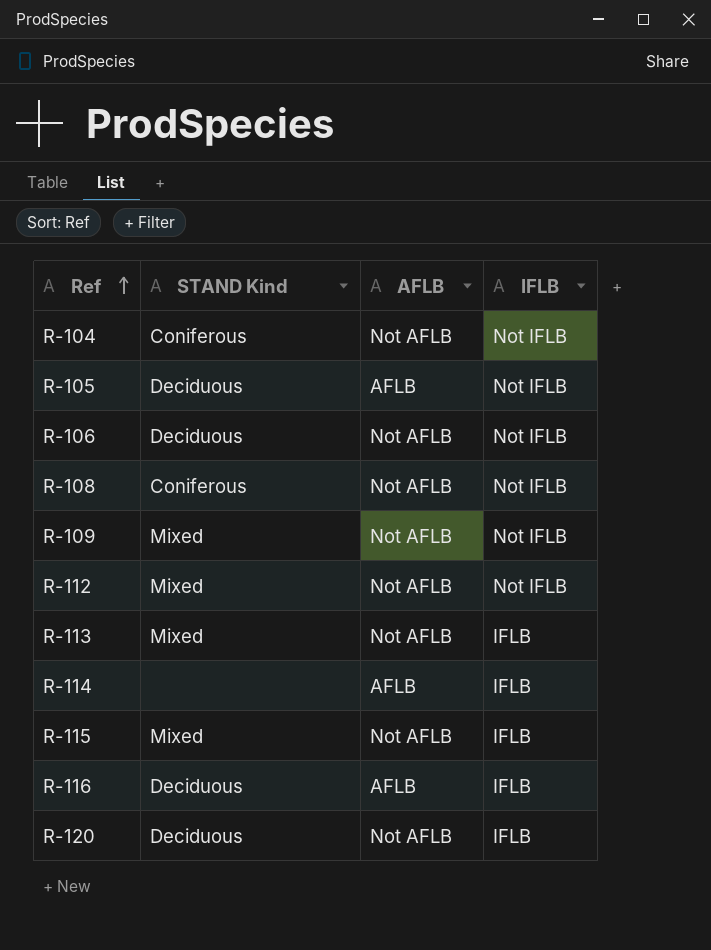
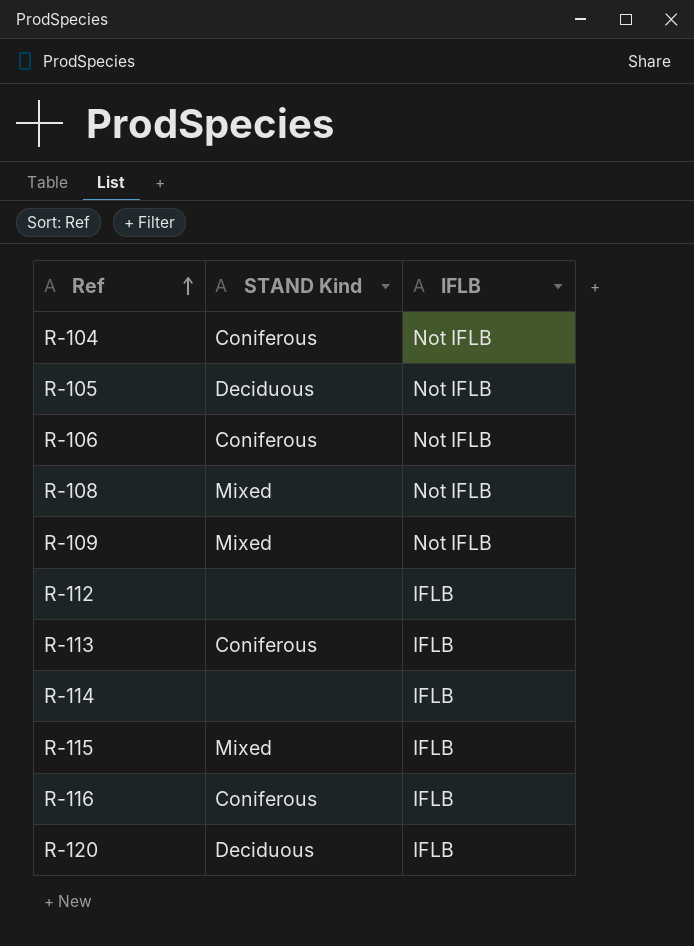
column AFLB | position: 3 -> none
R-106 | STAND Kind: Deciduous -> Coniferous
R-108 | STAND Kind: Coniferous -> Mixed
R-112 | STAND Kind: Mixed -> none
R-112 | IFLB: Not IFLB -> IFLB
R-113 | STAND Kind: Mixed -> Coniferous
R-116 | STAND Kind: Deciduous -> Coniferous

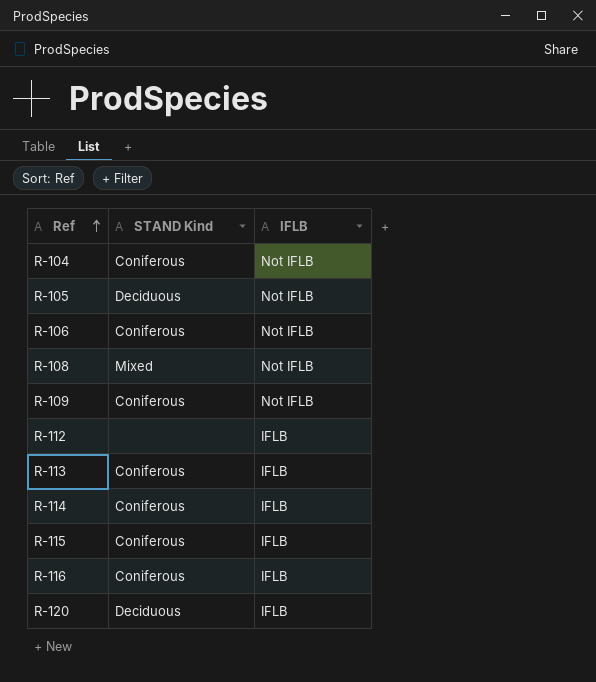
R-109 | STAND Kind: Mixed -> Coniferous
R-114 | STAND Kind: none -> Coniferous
R-115 | STAND Kind: Mixed -> Coniferous

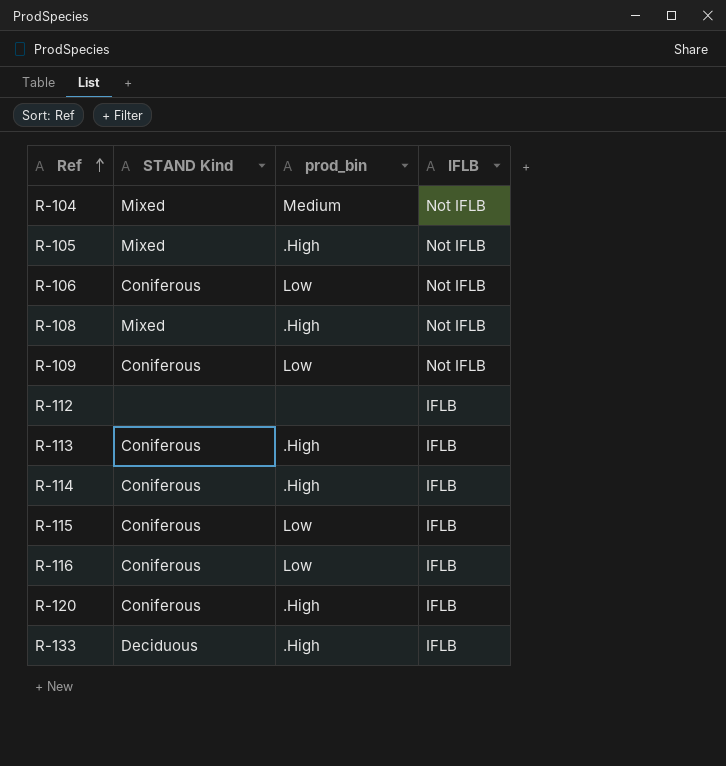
column prod_bin | position: none -> 3
R-104 | STAND Kind: Coniferous -> Mixed
R-105 | STAND Kind: Deciduous -> Mixed
R-120 | STAND Kind: Deciduous -> Coniferous
row R-133: none -> Deciduous | .High | IFLB

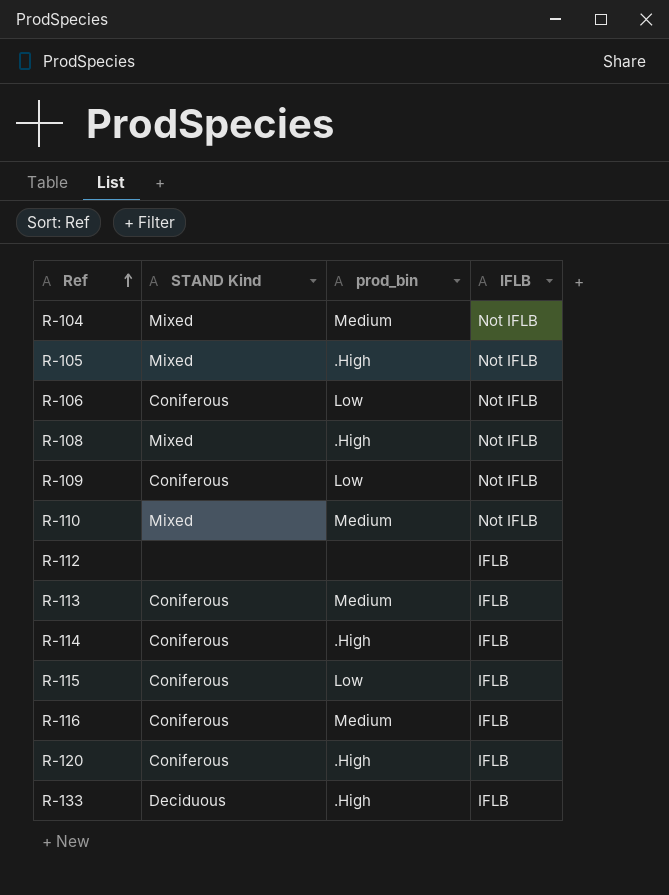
row R-110: none -> Mixed | Medium | Not IFLB
R-113 | prod_bin: .High -> Medium
R-116 | prod_bin: Low -> Medium

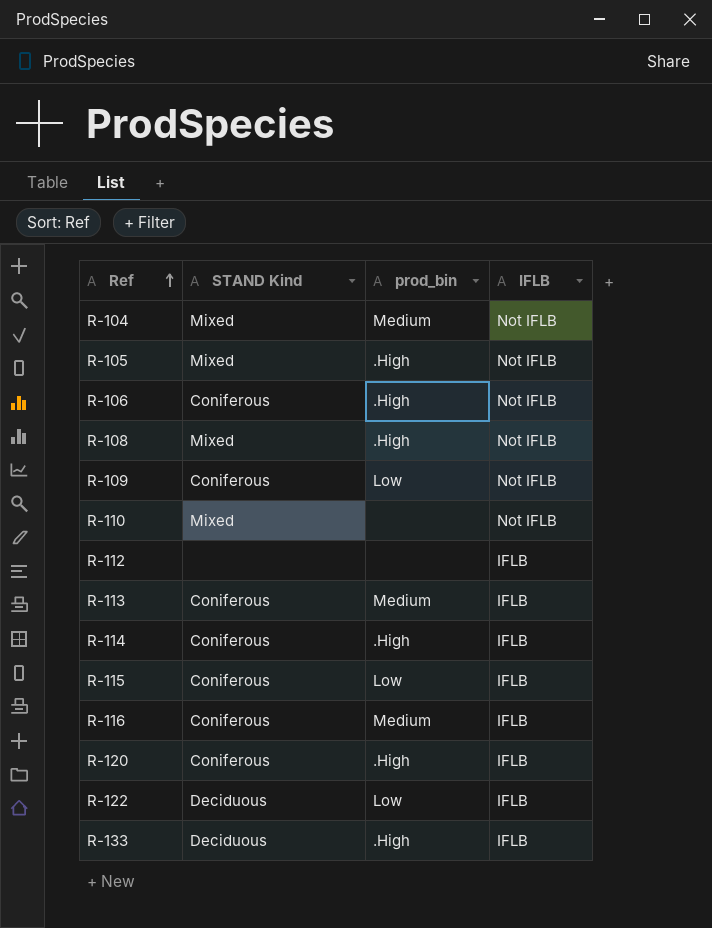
R-106 | prod_bin: Low -> .High
R-110 | prod_bin: Medium -> none
row R-122: none -> Deciduous | Low | IFLB

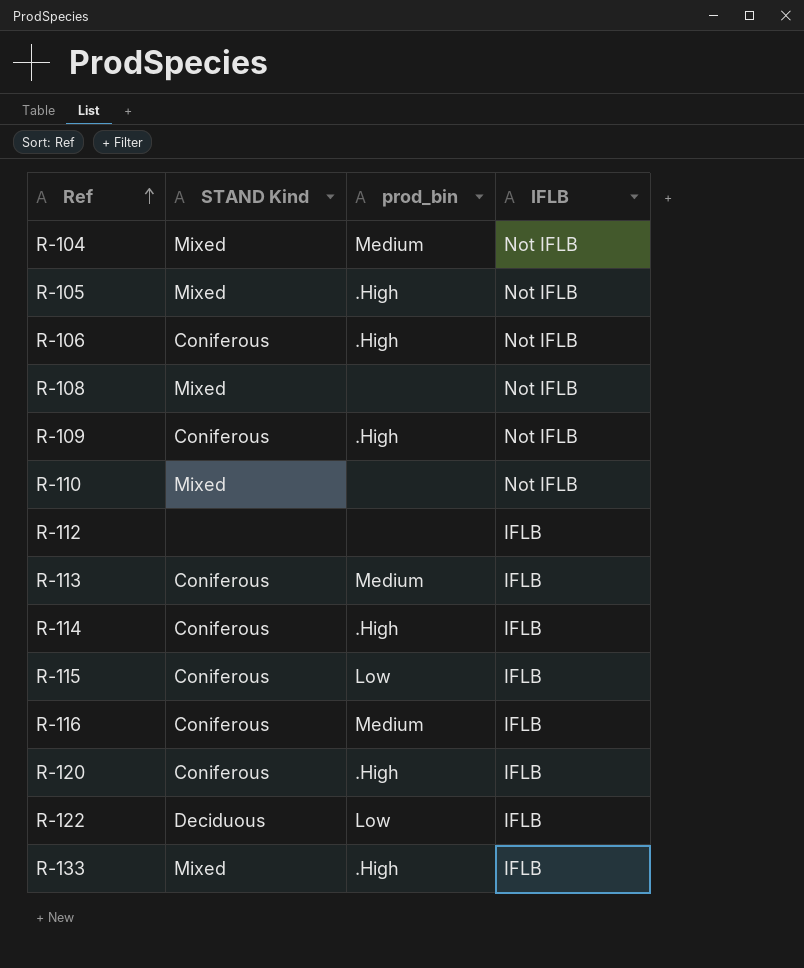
R-108 | prod_bin: .High -> none
R-109 | prod_bin: Low -> .High
R-133 | STAND Kind: Deciduous -> Mixed

